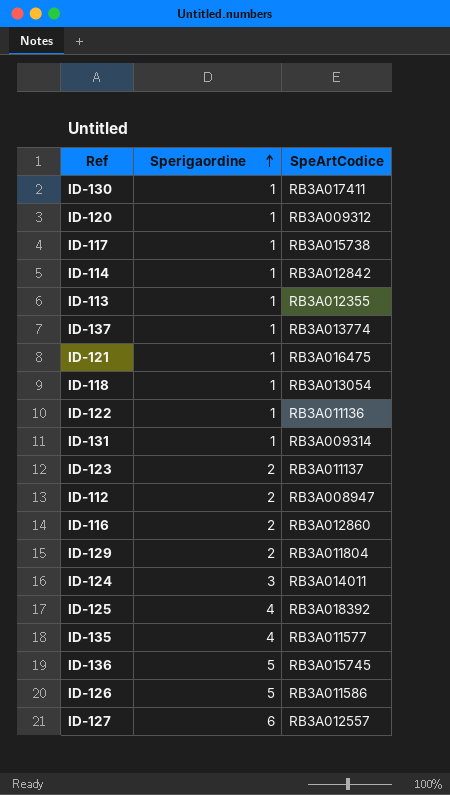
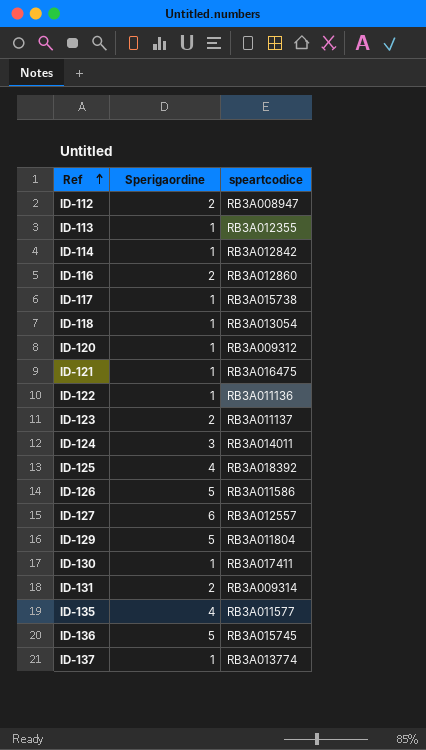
row order: Sperigaordine ascending -> Ref ascending
column name: SpeArtCodice -> speartcodice
ID-129 | Sperigaordine: 2 -> 5
ID-131 | Sperigaordine: 1 -> 2

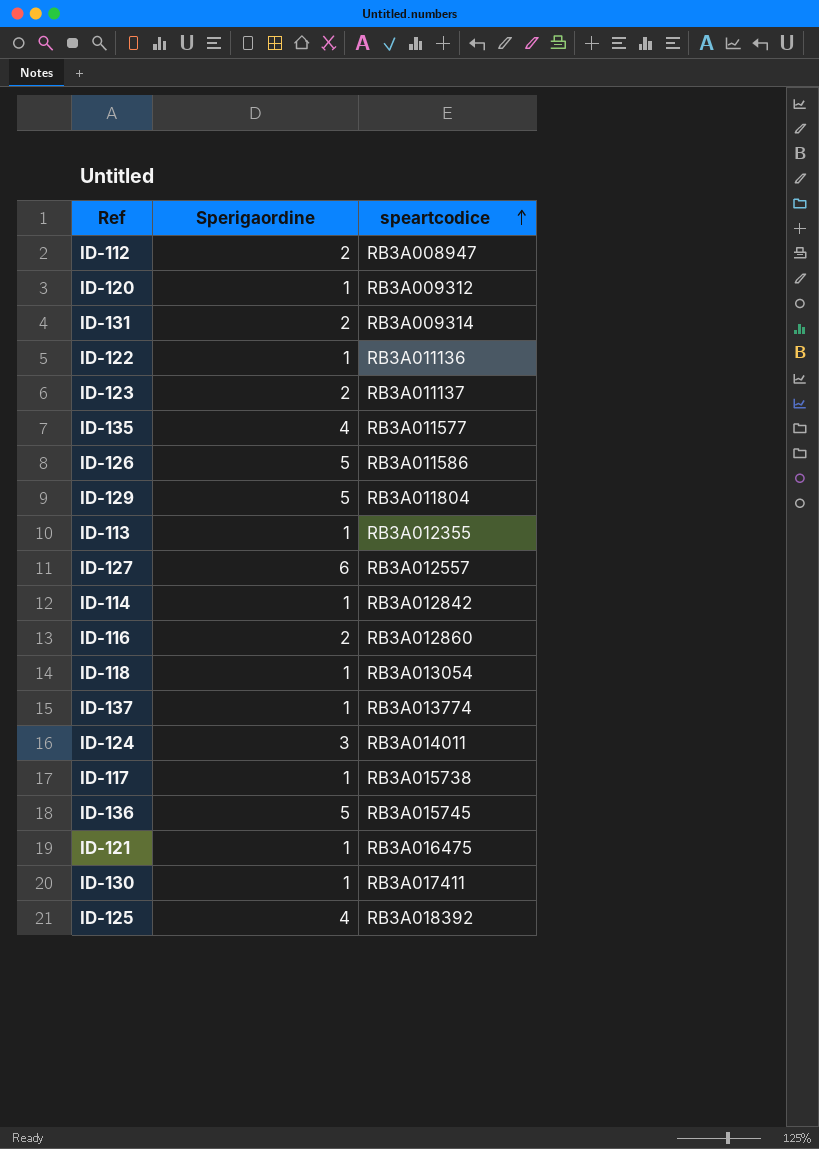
row order: Ref ascending -> speartcodice ascending

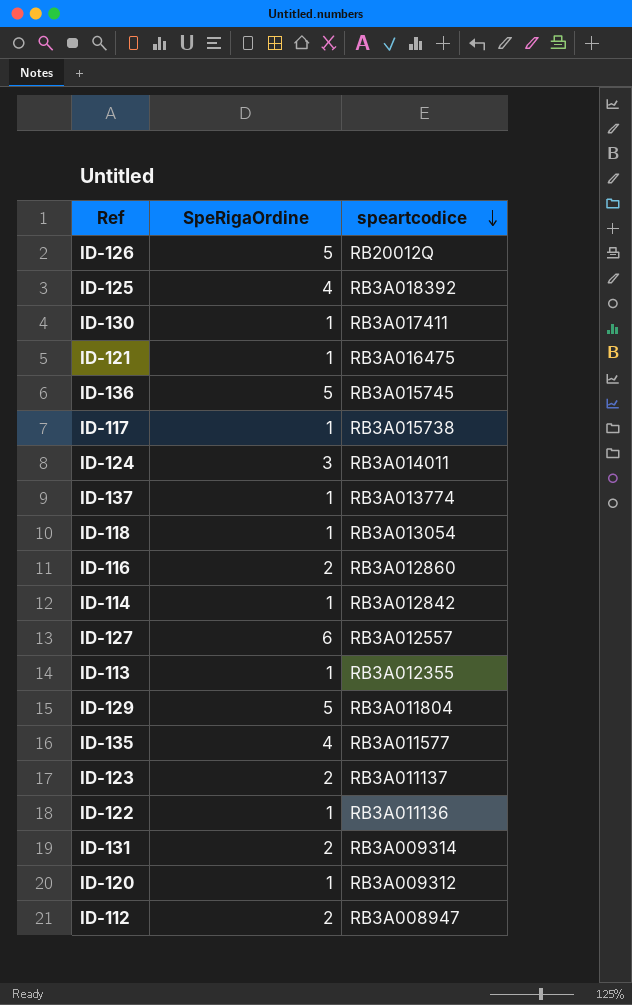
row order: speartcodice ascending -> speartcodice descending
column name: Sperigaordine -> SpeRigaOrdine
ID-126 | speartcodice: RB3A011586 -> RB20012Q

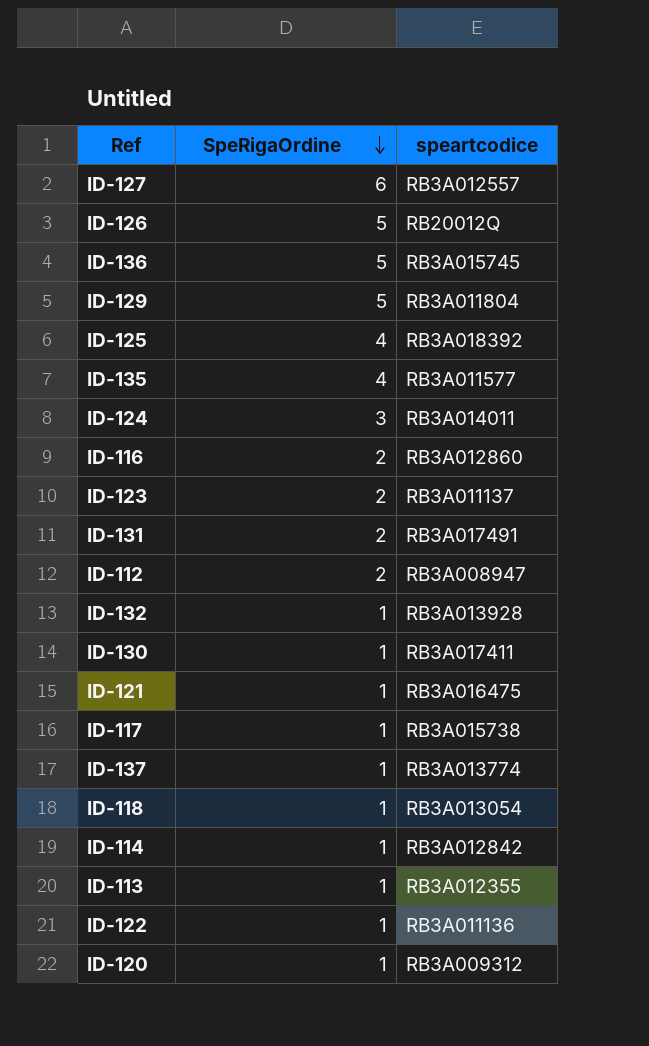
row order: speartcodice descending -> SpeRigaOrdine descending
ID-131 | speartcodice: RB3A009314 -> RB3A017491
row ID-132: none -> 1 | RB3A013928

